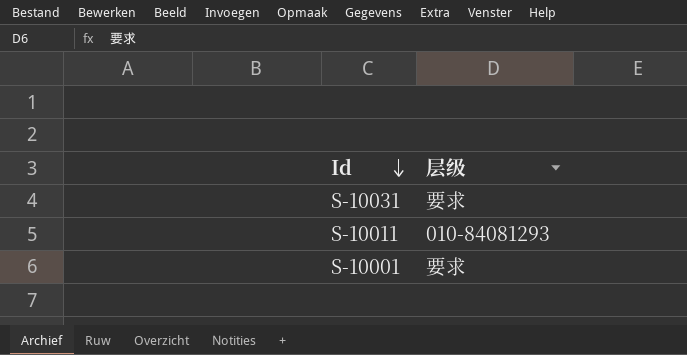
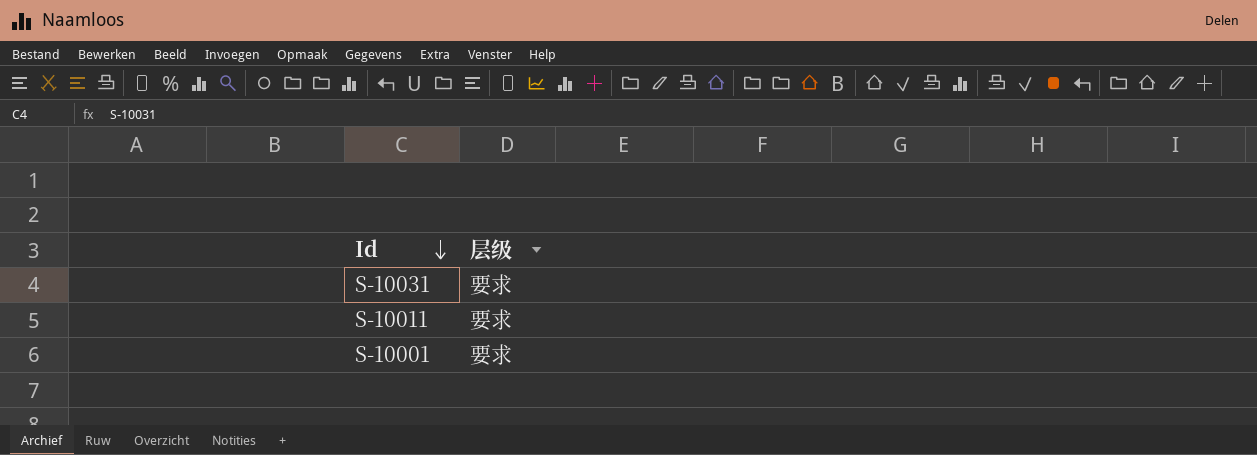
S-10011 | 层级: 010-84081293 -> 要求

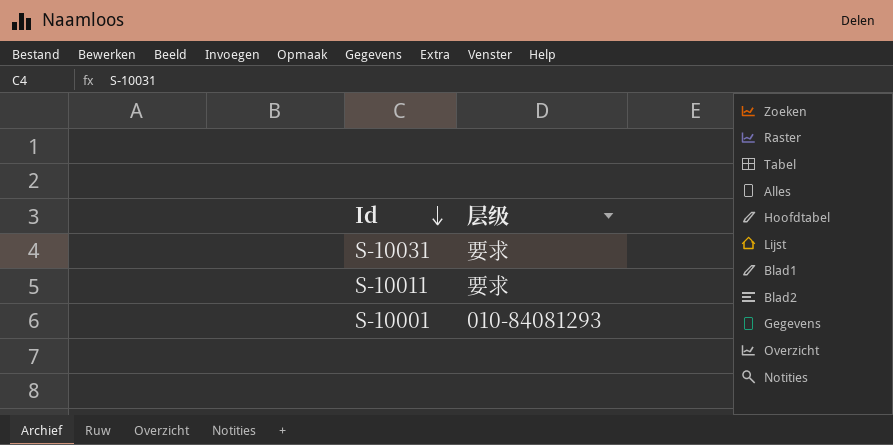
S-10001 | 层级: 要求 -> 010-84081293

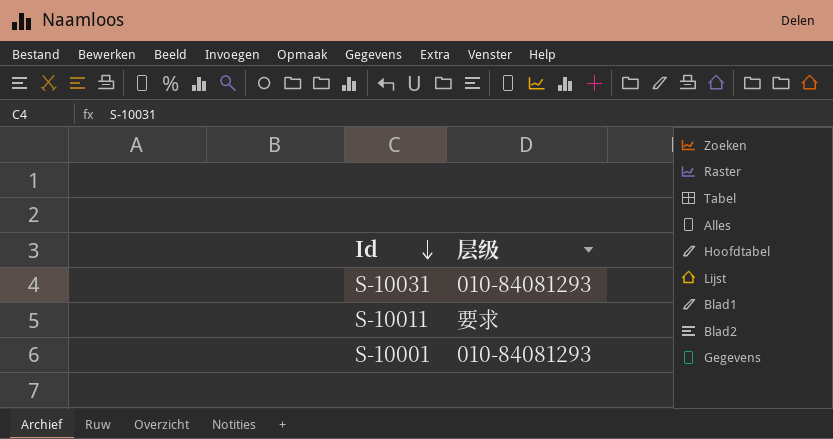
S-10031 | 层级: 要求 -> 010-84081293

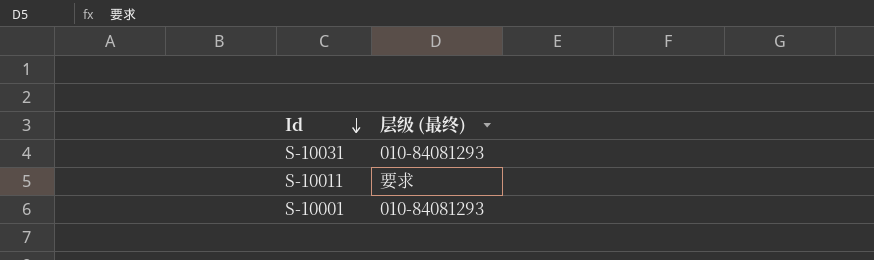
column name: 层级 -> 层级 (最终)

